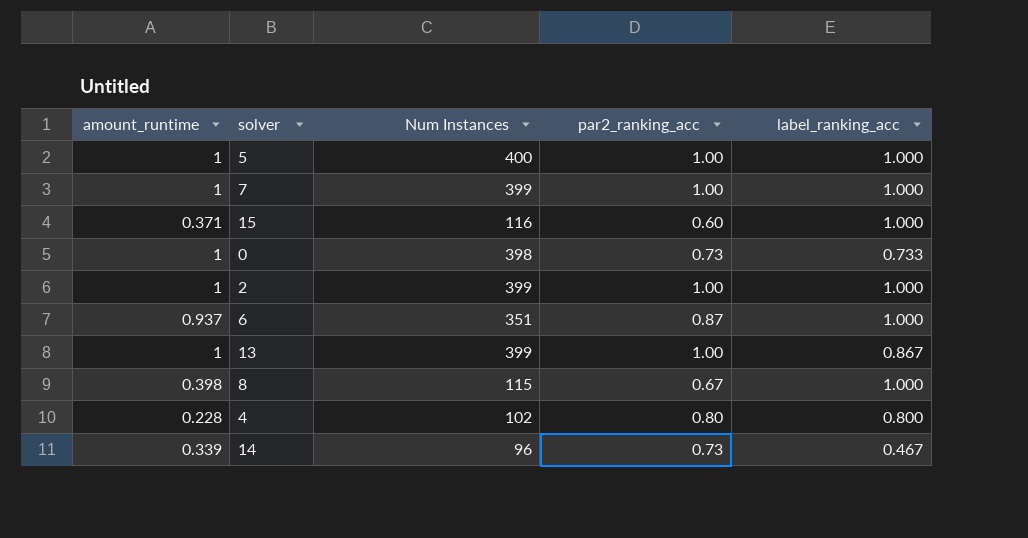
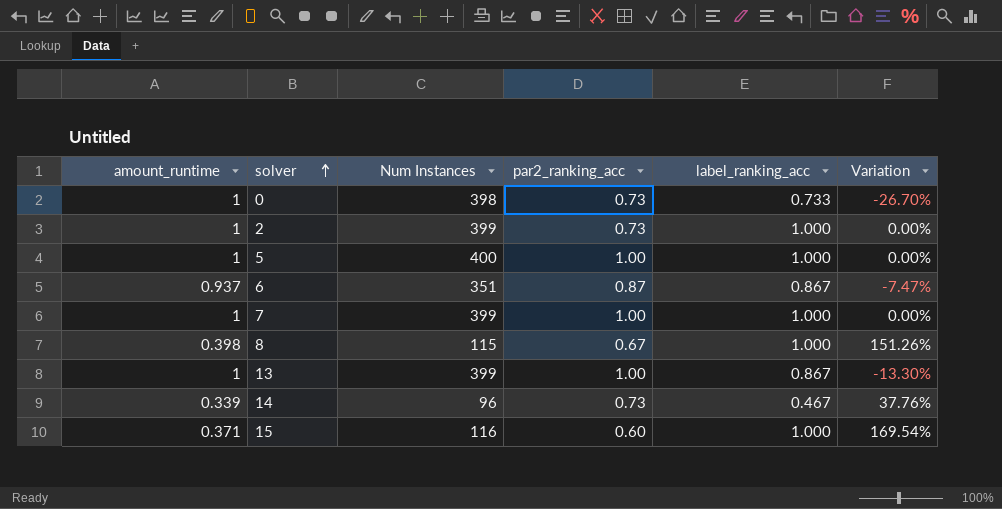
row order: none -> solver ascending
column Variation | formula: none -> ([label_ranking_acc] - [amount_runtime]) / [amount_runtime]
row 4: 0.228 | 102 | 0.80 | 0.800 -> none
2 | par2_ranking_acc: 1.00 -> 0.73
6 | label_ranking_acc: 1.000 -> 0.867

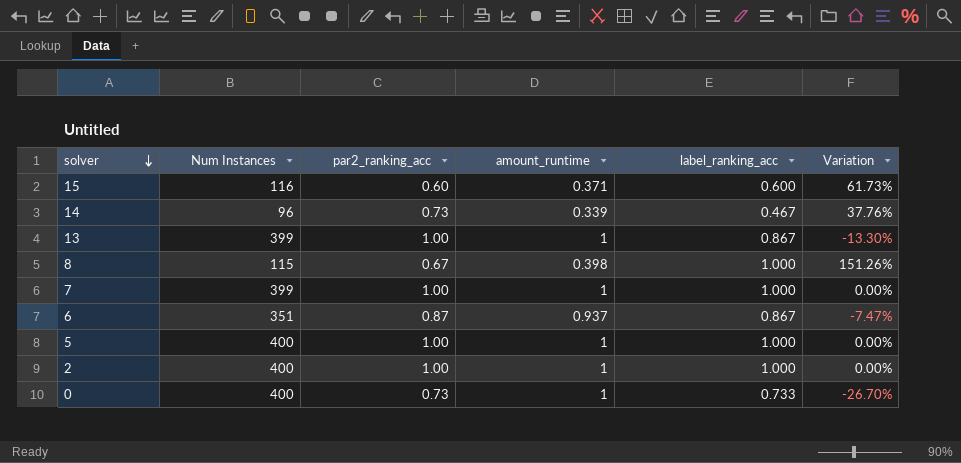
row order: solver ascending -> solver descending
column amount_runtime | position: 1 -> 4
15 | label_ranking_acc: 1.000 -> 0.600
15 | Variation: 169.54% -> 61.73%
2 | Num Instances: 399 -> 400
2 | par2_ranking_acc: 0.73 -> 1.00
0 | Num Instances: 398 -> 400

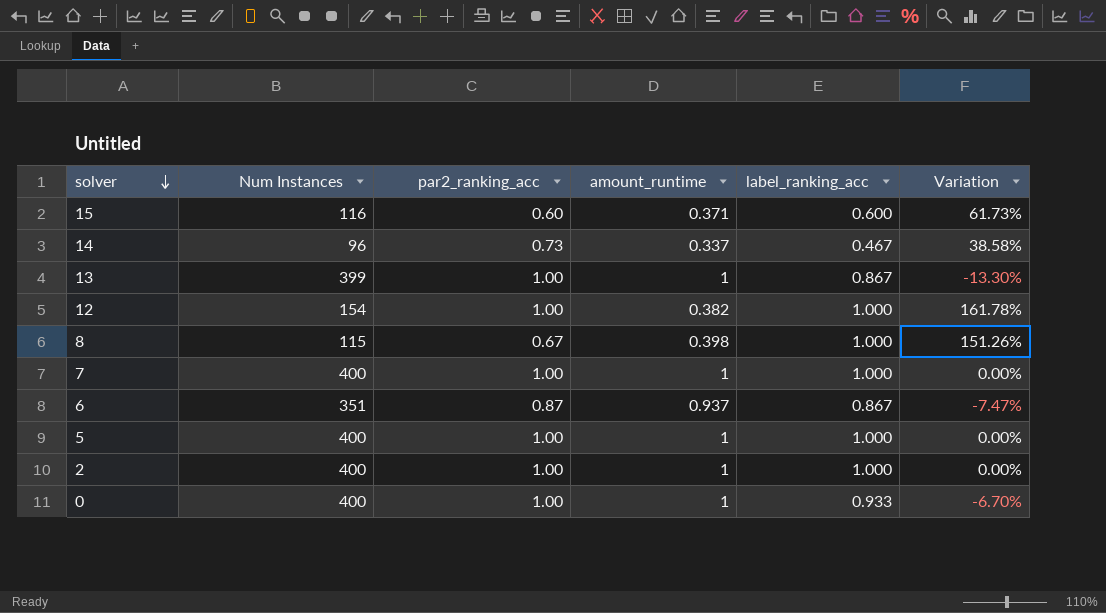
14 | amount_runtime: 0.339 -> 0.337
14 | Variation: 37.76% -> 38.58%
row 12: none -> 154 | 1.00 | 0.382 | 1.000 | 161.78%
7 | Num Instances: 399 -> 400
0 | par2_ranking_acc: 0.73 -> 1.00
0 | label_ranking_acc: 0.733 -> 0.933
0 | Variation: -26.70% -> -6.70%

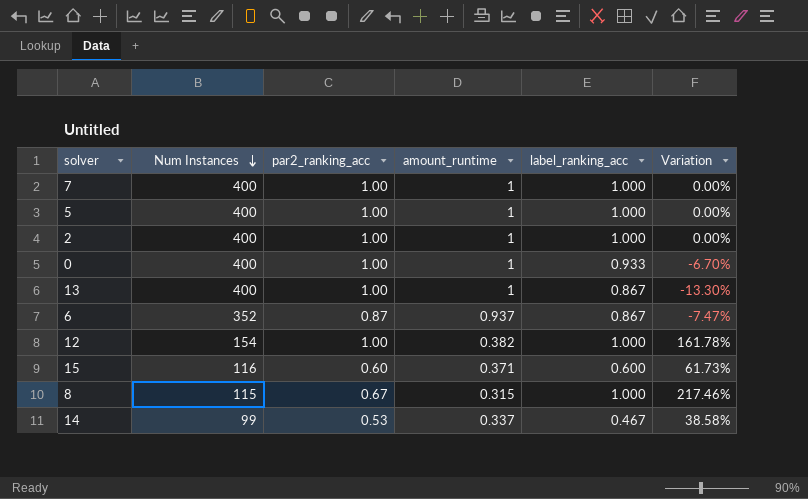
row order: solver descending -> Num Instances descending
13 | Num Instances: 399 -> 400
6 | Num Instances: 351 -> 352
8 | amount_runtime: 0.398 -> 0.315
8 | Variation: 151.26% -> 217.46%
14 | Num Instances: 96 -> 99
14 | par2_ranking_acc: 0.73 -> 0.53

